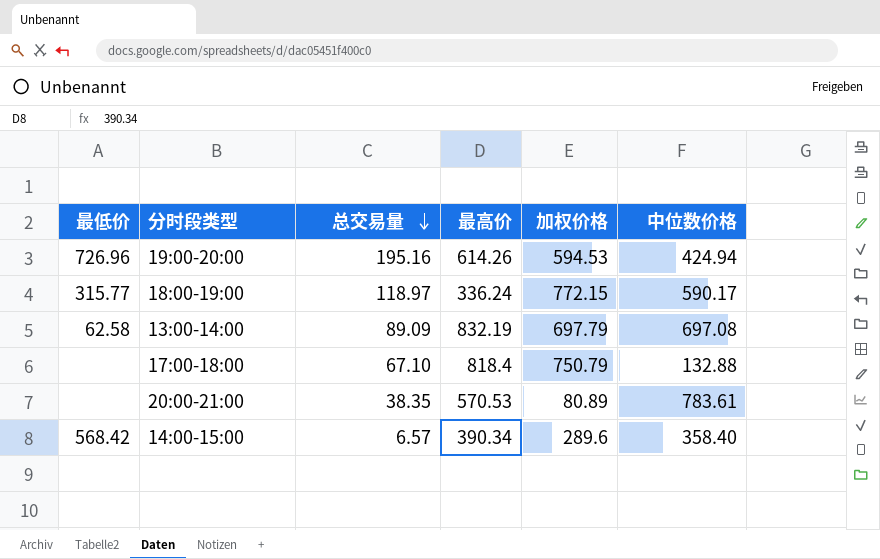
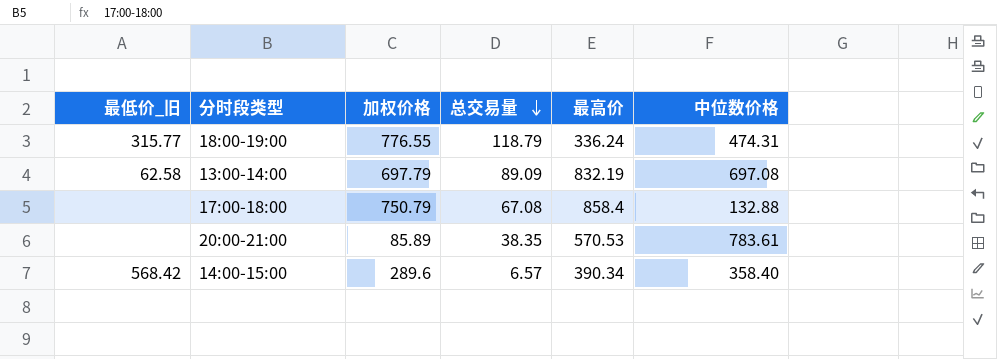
column name: 最低价 -> 最低价_旧
column 加权价格 | position: 5 -> 3
row 19:00-20:00: 726.96 | 195.16 | 614.26 | 594.53 | 424.94 -> none
18:00-19:00 | 加权价格: 772.15 -> 776.55
18:00-19:00 | 总交易量: 118.97 -> 118.79
18:00-19:00 | 中位数价格: 590.17 -> 474.31
17:00-18:00 | 总交易量: 67.10 -> 67.08
17:00-18:00 | 最高价: 818.4 -> 858.4
20:00-21:00 | 加权价格: 80.89 -> 85.89

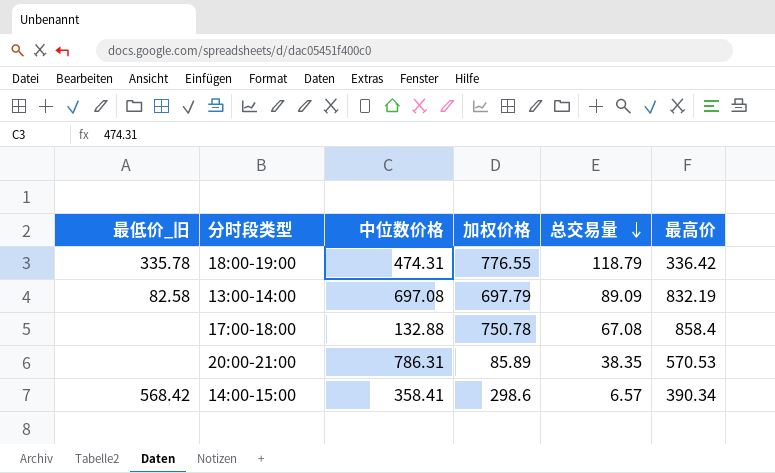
column 中位数价格 | position: 6 -> 3
18:00-19:00 | 最低价_旧: 315.77 -> 335.78
18:00-19:00 | 最高价: 336.24 -> 336.42
13:00-14:00 | 最低价_旧: 62.58 -> 82.58
17:00-18:00 | 加权价格: 750.79 -> 750.78
20:00-21:00 | 中位数价格: 783.61 -> 786.31
14:00-15:00 | 中位数价格: 358.40 -> 358.41
14:00-15:00 | 加权价格: 289.6 -> 298.6

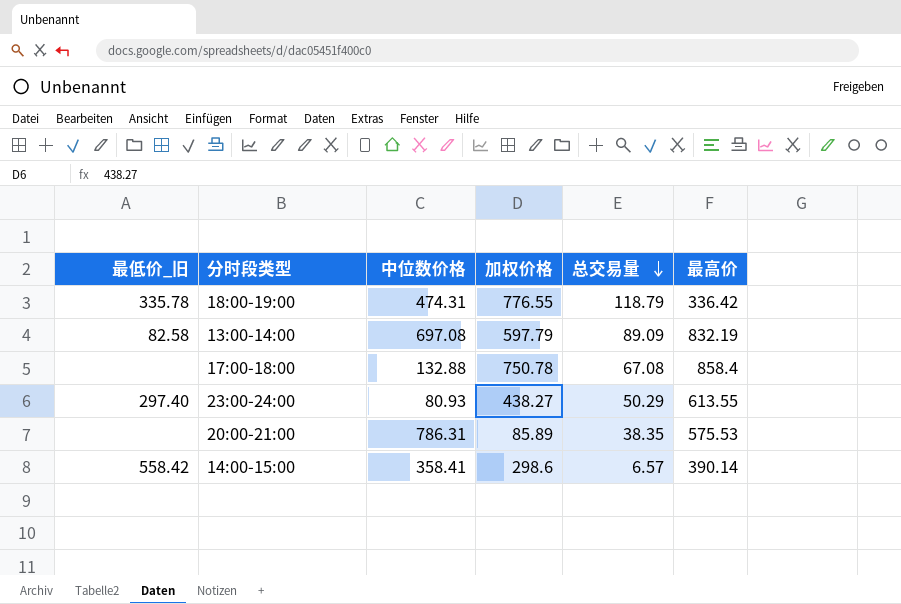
13:00-14:00 | 加权价格: 697.79 -> 597.79
row 23:00-24:00: none -> 297.40 | 80.93 | 438.27 | 50.29 | 613.55
20:00-21:00 | 最高价: 570.53 -> 575.53
14:00-15:00 | 最低价_旧: 568.42 -> 558.42
14:00-15:00 | 最高价: 390.34 -> 390.14

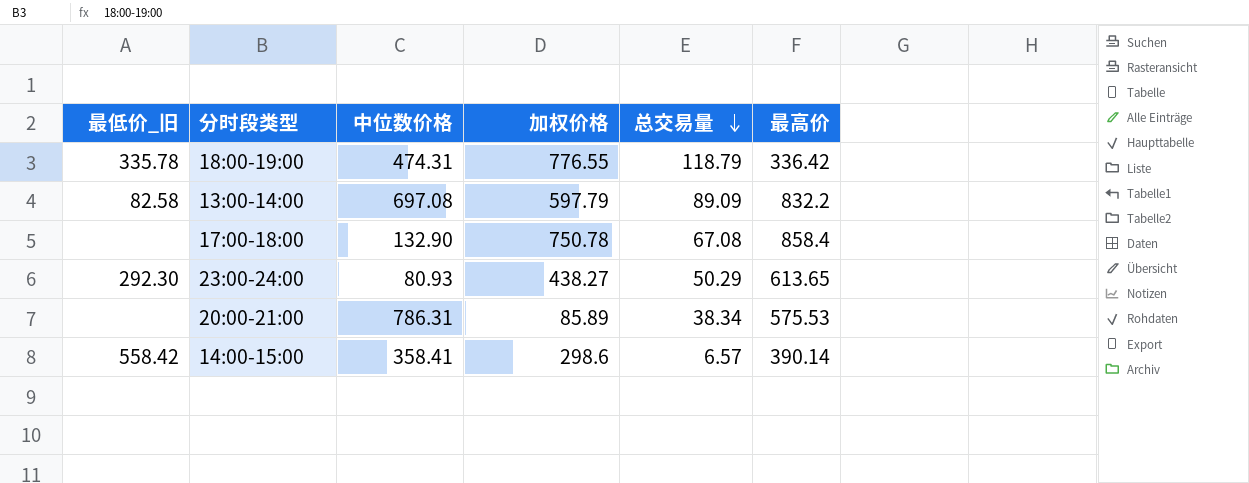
13:00-14:00 | 最高价: 832.19 -> 832.2
17:00-18:00 | 中位数价格: 132.88 -> 132.90
23:00-24:00 | 最低价_旧: 297.40 -> 292.30
23:00-24:00 | 最高价: 613.55 -> 613.65
20:00-21:00 | 总交易量: 38.35 -> 38.34

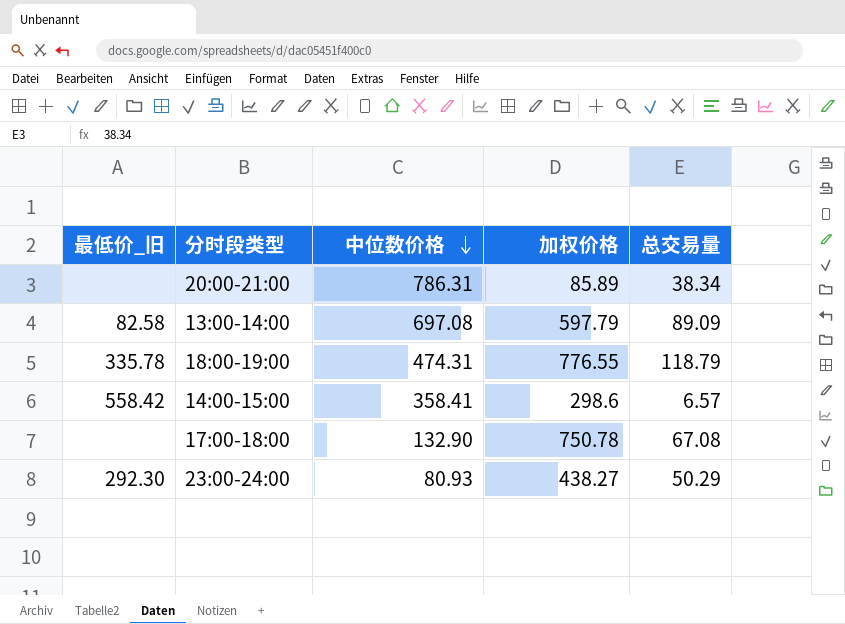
row order: 总交易量 descending -> 中位数价格 descending
column 最高价 | position: 6 -> none

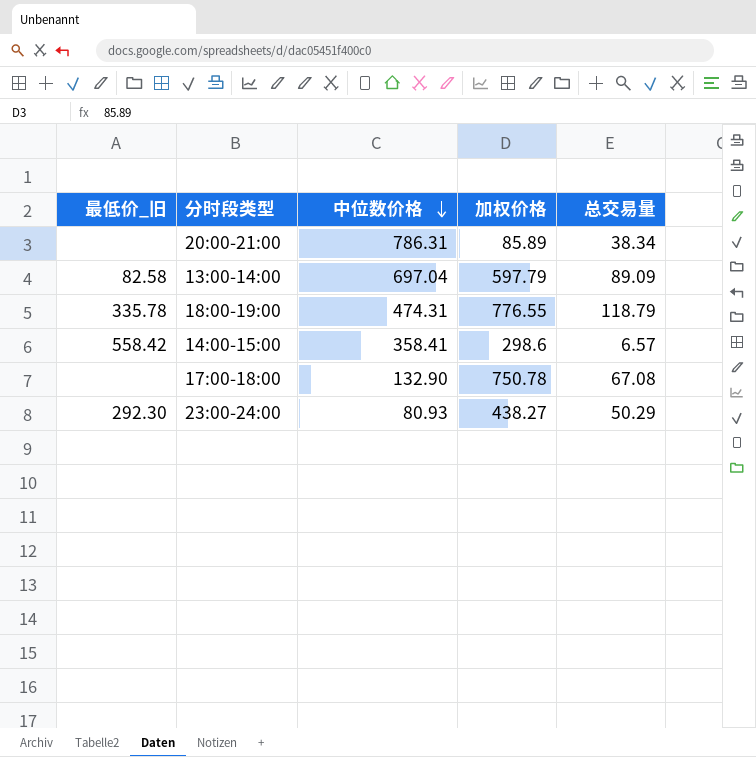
13:00-14:00 | 中位数价格: 697.08 -> 697.04

